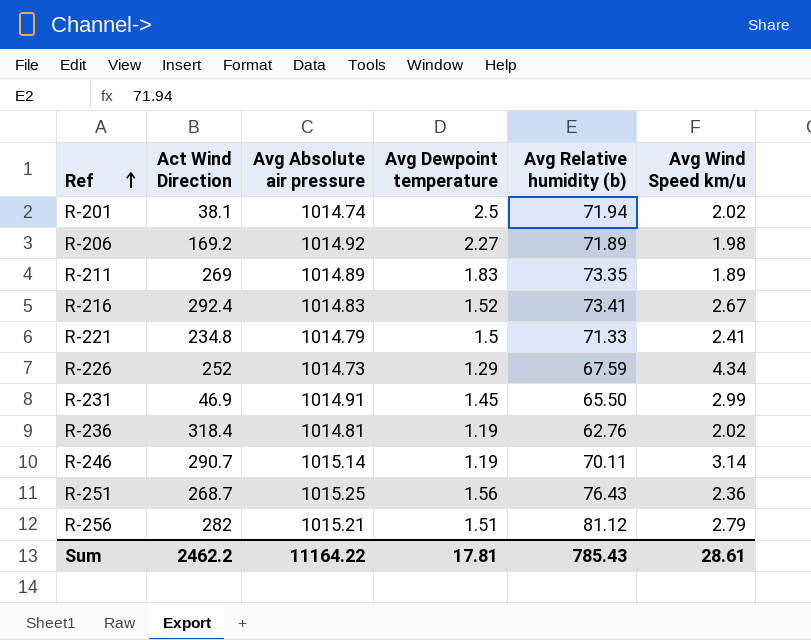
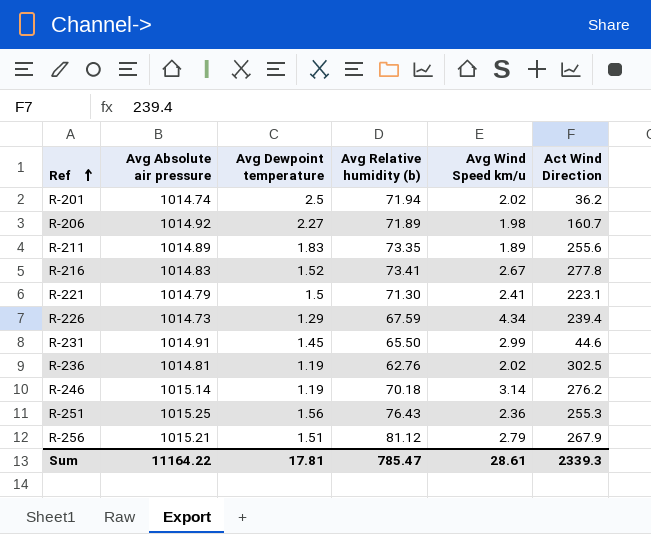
column Act Wind Direction | position: 2 -> 6
R-201 | Act Wind Direction: 38.1 -> 36.2
R-206 | Act Wind Direction: 169.2 -> 160.7
R-211 | Act Wind Direction: 269 -> 255.6
R-216 | Act Wind Direction: 292.4 -> 277.8
R-221 | Avg Relative humidity (b): 71.33 -> 71.30
R-221 | Act Wind Direction: 234.8 -> 223.1
R-226 | Act Wind Direction: 252 -> 239.4
R-231 | Act Wind Direction: 46.9 -> 44.6
R-236 | Act Wind Direction: 318.4 -> 302.5
R-246 | Avg Relative humidity (b): 70.11 -> 70.18
R-246 | Act Wind Direction: 290.7 -> 276.2
R-251 | Act Wind Direction: 268.7 -> 255.3
R-256 | Act Wind Direction: 282 -> 267.9
Sum | Avg Relative humidity (b): 785.43 -> 785.47
Sum | Act Wind Direction: 2462.2 -> 2339.3

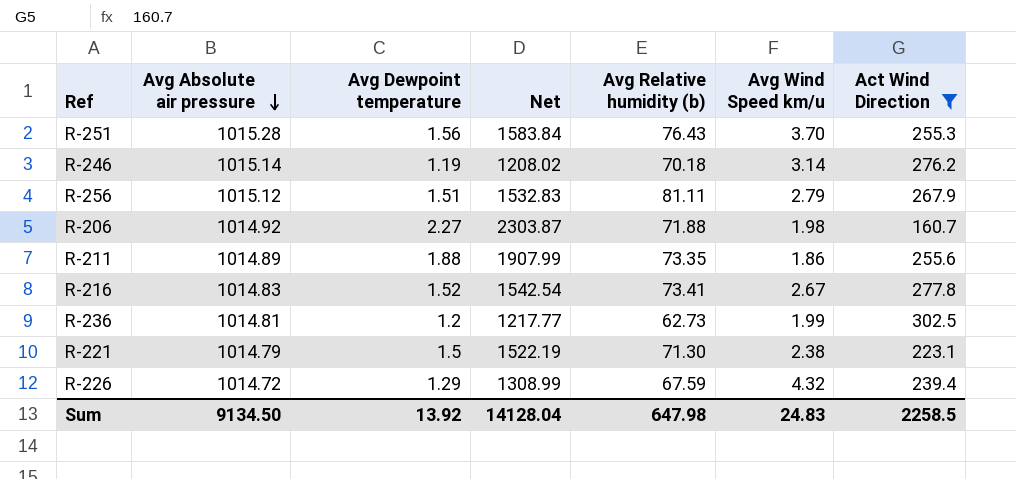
filter: none -> Act Wind Direction >= 160.7
row order: Ref ascending -> Avg Absolute air pressure descending
column Net | formula: none -> [Avg Absolute air pressure] * [Avg Dewpoint temperature]
R-251 | Avg Absolute air pressure: 1015.25 -> 1015.28
R-251 | Avg Wind Speed km/u: 2.36 -> 3.70
R-256 | Avg Absolute air pressure: 1015.21 -> 1015.12
R-256 | Avg Relative humidity (b): 81.12 -> 81.11
R-206 | Avg Relative humidity (b): 71.89 -> 71.88
R-211 | Avg Dewpoint temperature: 1.83 -> 1.88
R-211 | Avg Wind Speed km/u: 1.89 -> 1.86
R-236 | Avg Dewpoint temperature: 1.19 -> 1.2
R-236 | Avg Relative humidity (b): 62.76 -> 62.73
R-236 | Avg Wind Speed km/u: 2.02 -> 1.99
R-221 | Avg Wind Speed km/u: 2.41 -> 2.38
R-226 | Avg Absolute air pressure: 1014.73 -> 1014.72
R-226 | Avg Wind Speed km/u: 4.34 -> 4.32
Sum | Avg Absolute air pressure: 11164.22 -> 9134.50
Sum | Avg Dewpoint temperature: 17.81 -> 13.92
Sum | Avg Relative humidity (b): 785.47 -> 647.98
Sum | Avg Wind Speed km/u: 28.61 -> 24.83
Sum | Act Wind Direction: 2339.3 -> 2258.5

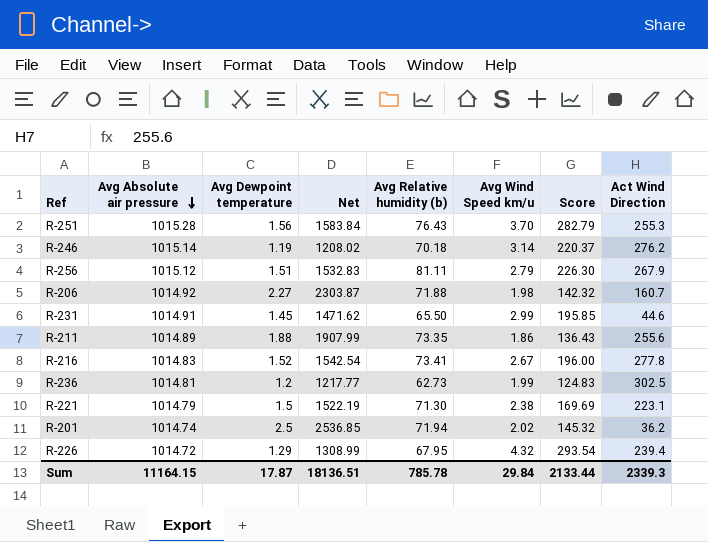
filter: Act Wind Direction >= 160.7 -> none
column Score | formula: none -> [Avg Relative humidity (b)] * [Avg Wind Speed km/u]
R-226 | Avg Relative humidity (b): 67.59 -> 67.95
Sum | Avg Absolute air pressure: 9134.50 -> 11164.15
Sum | Avg Dewpoint temperature: 13.92 -> 17.87
Sum | Net: 14128.04 -> 18136.51
Sum | Avg Relative humidity (b): 647.98 -> 785.78
Sum | Avg Wind Speed km/u: 24.83 -> 29.84
Sum | Act Wind Direction: 2258.5 -> 2339.3

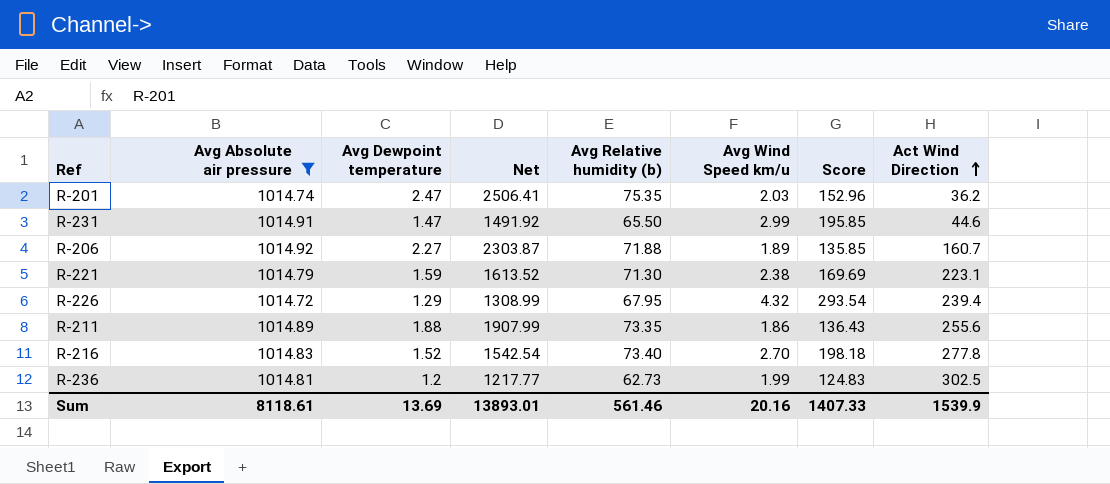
filter: none -> Avg Absolute air pressure <= 1014.92
row order: Avg Absolute air pressure descending -> Act Wind Direction ascending
R-201 | Avg Dewpoint temperature: 2.5 -> 2.47
R-201 | Net: 2536.85 -> 2506.41
R-201 | Avg Relative humidity (b): 71.94 -> 75.35
R-201 | Avg Wind Speed km/u: 2.02 -> 2.03
R-201 | Score: 145.32 -> 152.96
R-231 | Avg Dewpoint temperature: 1.45 -> 1.47
R-231 | Net: 1471.62 -> 1491.92
R-206 | Avg Wind Speed km/u: 1.98 -> 1.89
R-206 | Score: 142.32 -> 135.85
R-221 | Avg Dewpoint temperature: 1.5 -> 1.59
R-221 | Net: 1522.19 -> 1613.52
R-216 | Avg Relative humidity (b): 73.41 -> 73.40
R-216 | Avg Wind Speed km/u: 2.67 -> 2.70
R-216 | Score: 196.00 -> 198.18
Sum | Avg Absolute air pressure: 11164.15 -> 8118.61
Sum | Avg Dewpoint temperature: 17.87 -> 13.69
Sum | Net: 18136.51 -> 13893.01
Sum | Avg Relative humidity (b): 785.78 -> 561.46
Sum | Avg Wind Speed km/u: 29.84 -> 20.16
Sum | Score: 2133.44 -> 1407.33
Sum | Act Wind Direction: 2339.3 -> 1539.9

